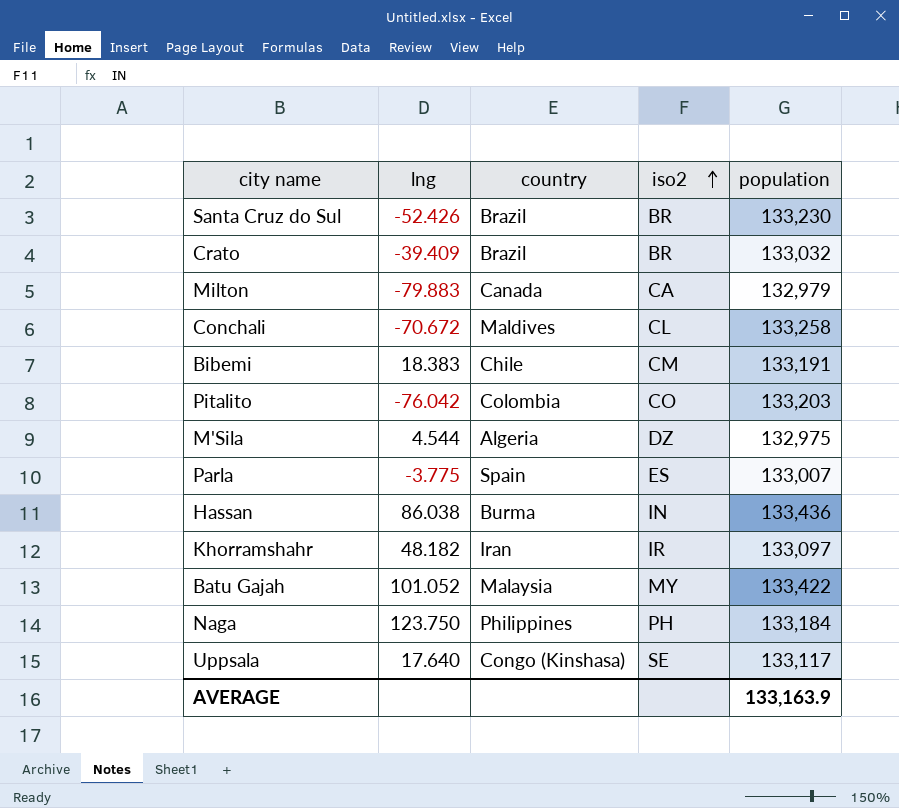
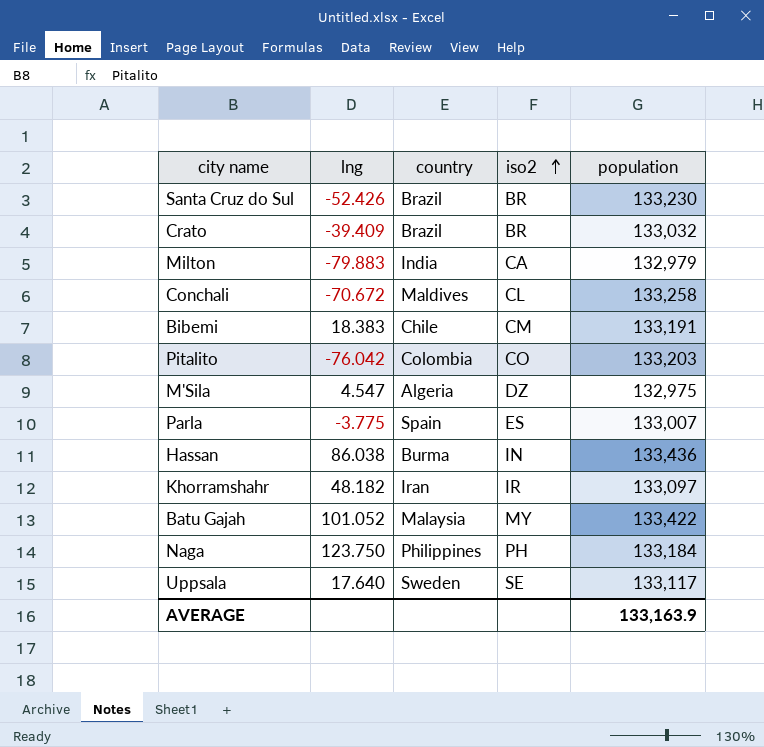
Milton | country: Canada -> India
M'Sila | lng: 4.544 -> 4.547
Uppsala | country: Congo (Kinshasa) -> Sweden

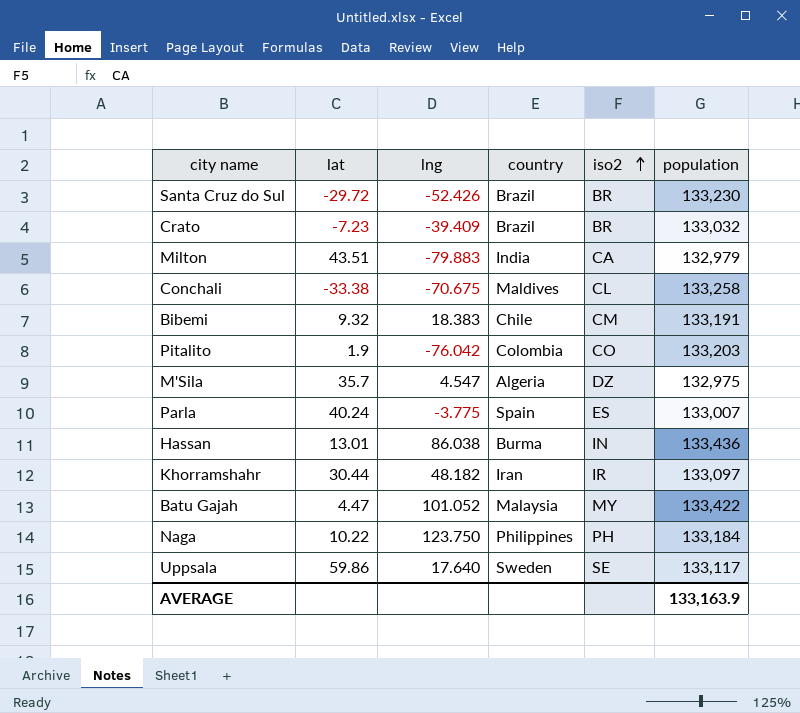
column lat | position: none -> 2
Conchali | lng: -70.672 -> -70.675

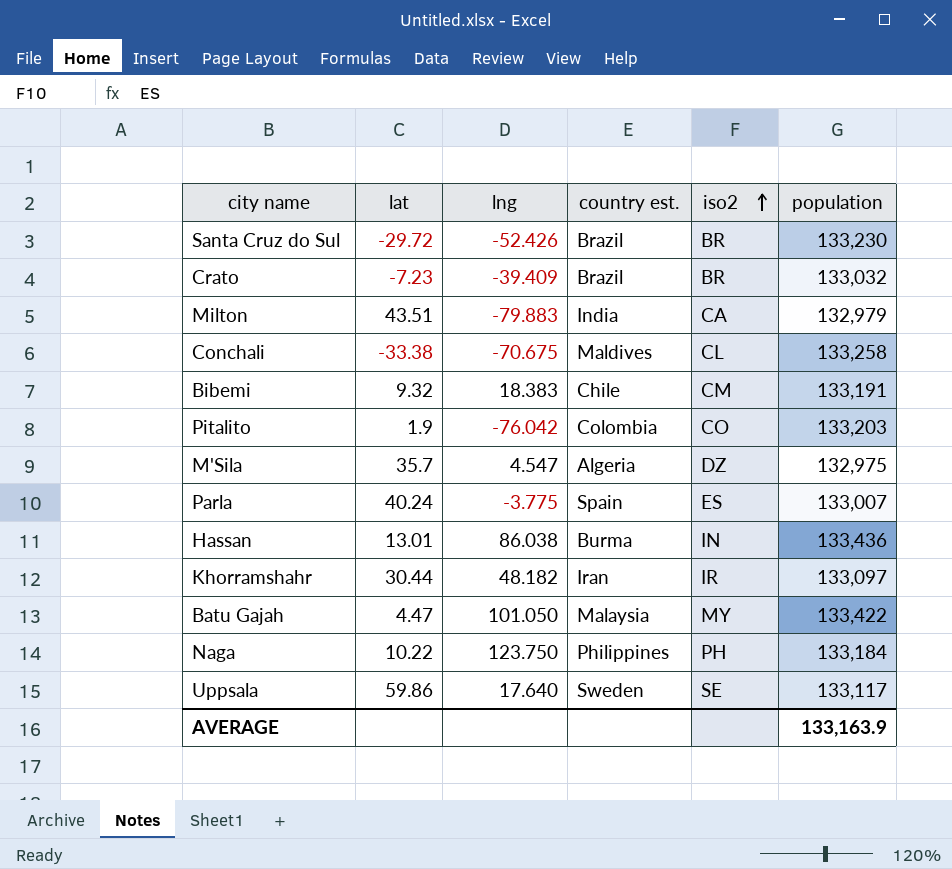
column name: country -> country est.
Batu Gajah | lng: 101.052 -> 101.050

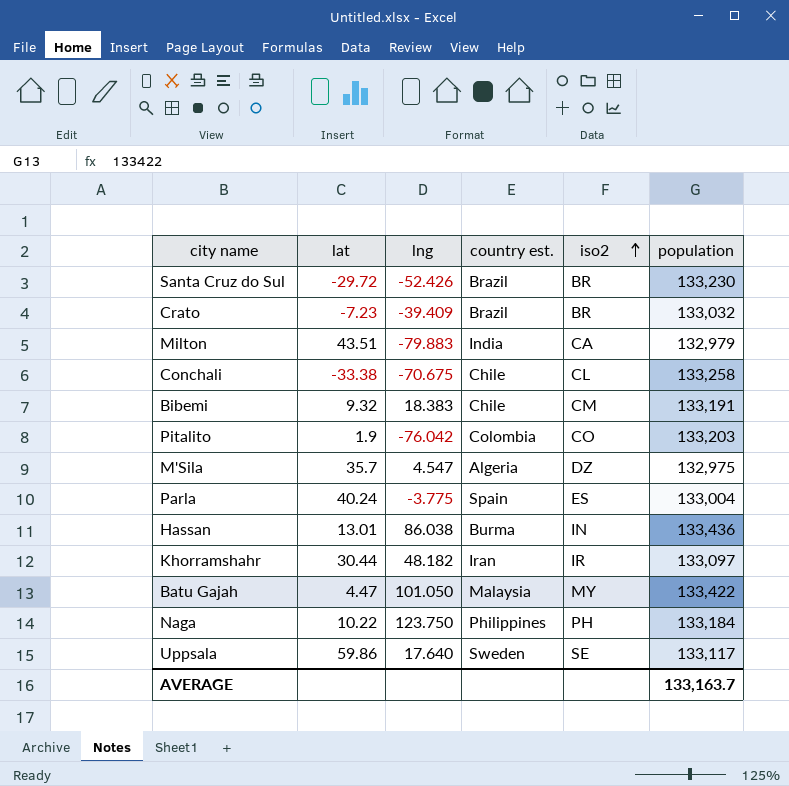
Conchali | country est.: Maldives -> Chile
Parla | population: 133,007 -> 133,004
AVERAGE | population: 133,163.9 -> 133,163.7

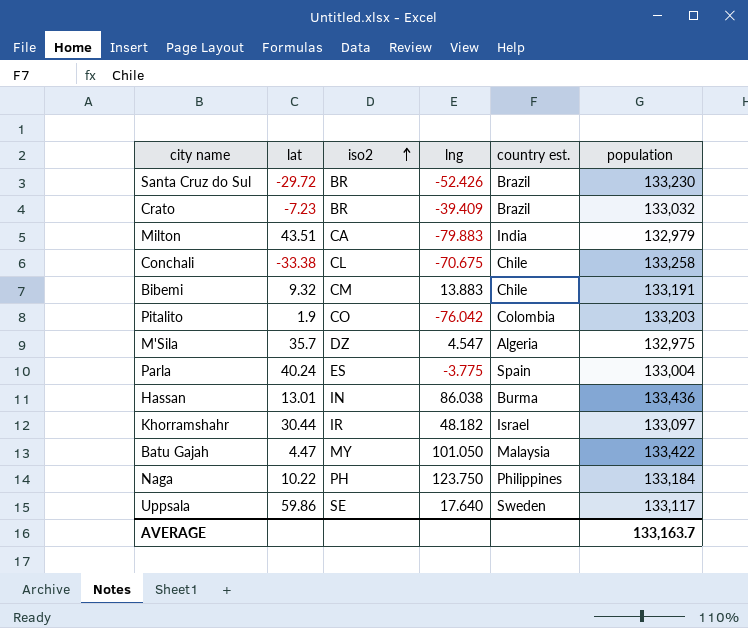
column iso2 | position: 5 -> 3
Bibemi | lng: 18.383 -> 13.883
Khorramshahr | country est.: Iran -> Israel

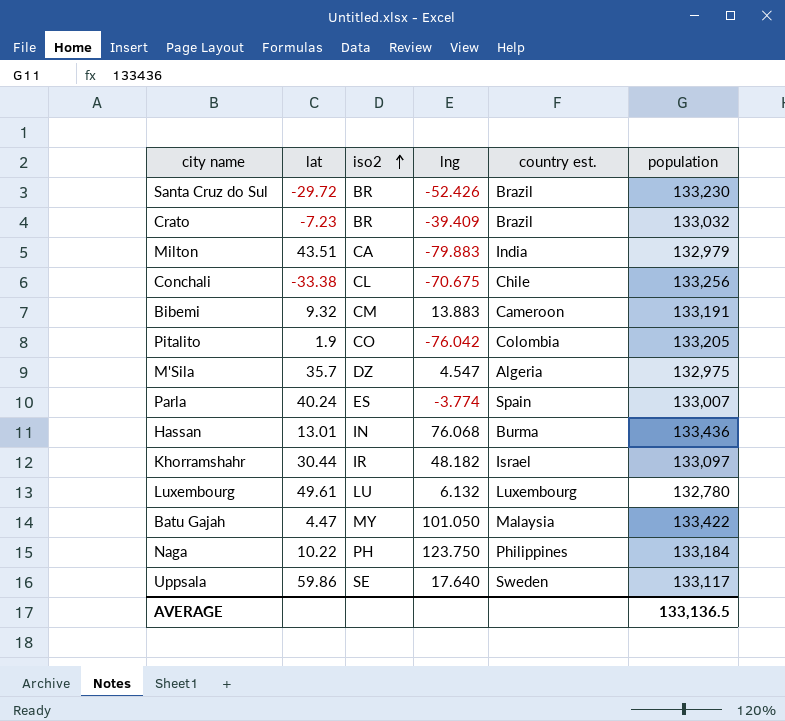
Conchali | population: 133,258 -> 133,256
Bibemi | country est.: Chile -> Cameroon
Pitalito | population: 133,203 -> 133,205
Parla | lng: -3.775 -> -3.774
Parla | population: 133,004 -> 133,007
Hassan | lng: 86.038 -> 76.068
row Luxembourg: none -> 49.61 | LU | 6.132 | Luxembourg | 132,780
AVERAGE | population: 133,163.7 -> 133,136.5

